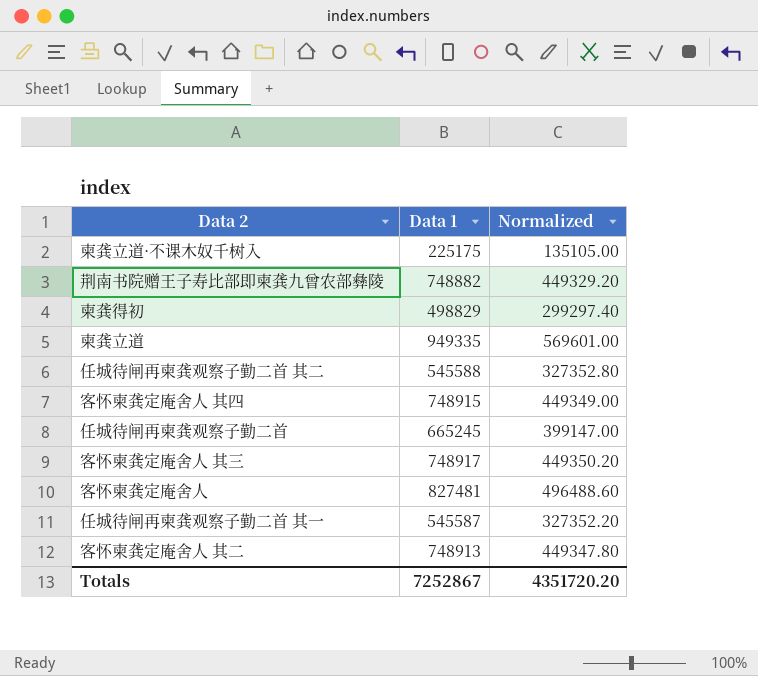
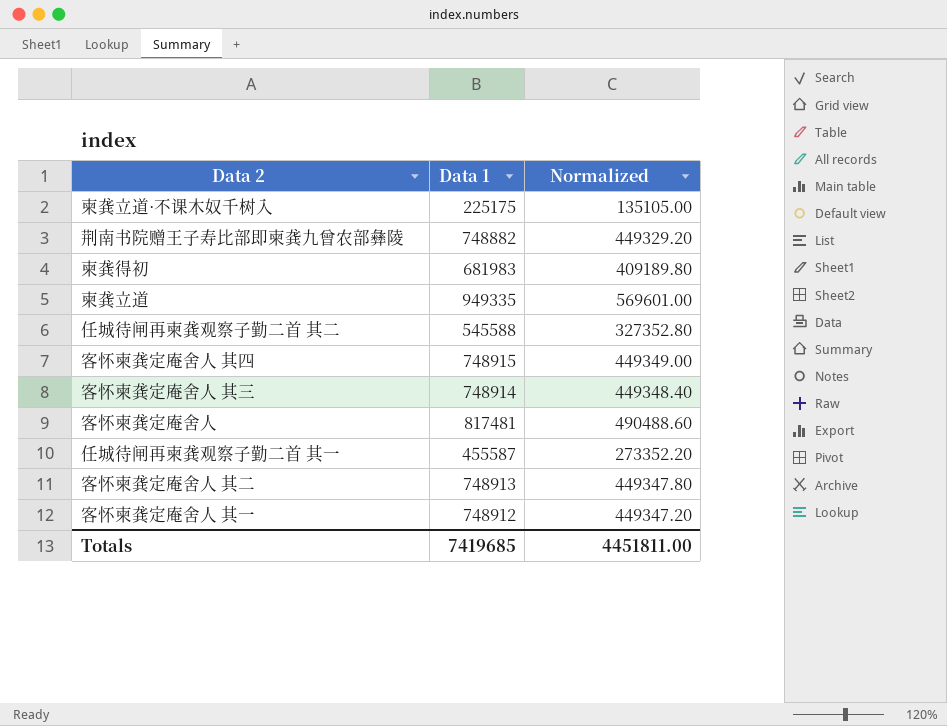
row 任城待闸再柬龚观察子勤二首: 665245 | 399147.00 -> none
柬龚得初 | Data 1: 498829 -> 681983
柬龚得初 | Normalized: 299297.40 -> 409189.80
客怀柬龚定庵舍人 其三 | Data 1: 748917 -> 748914
客怀柬龚定庵舍人 其三 | Normalized: 449350.20 -> 449348.40
客怀柬龚定庵舍人 | Data 1: 827481 -> 817481
客怀柬龚定庵舍人 | Normalized: 496488.60 -> 490488.60
任城待闸再柬龚观察子勤二首 其一 | Data 1: 545587 -> 455587
任城待闸再柬龚观察子勤二首 其一 | Normalized: 327352.20 -> 273352.20
row 客怀柬龚定庵舍人 其一: none -> 748912 | 449347.20
Totals | Data 1: 7252867 -> 7419685
Totals | Normalized: 4351720.20 -> 4451811.00

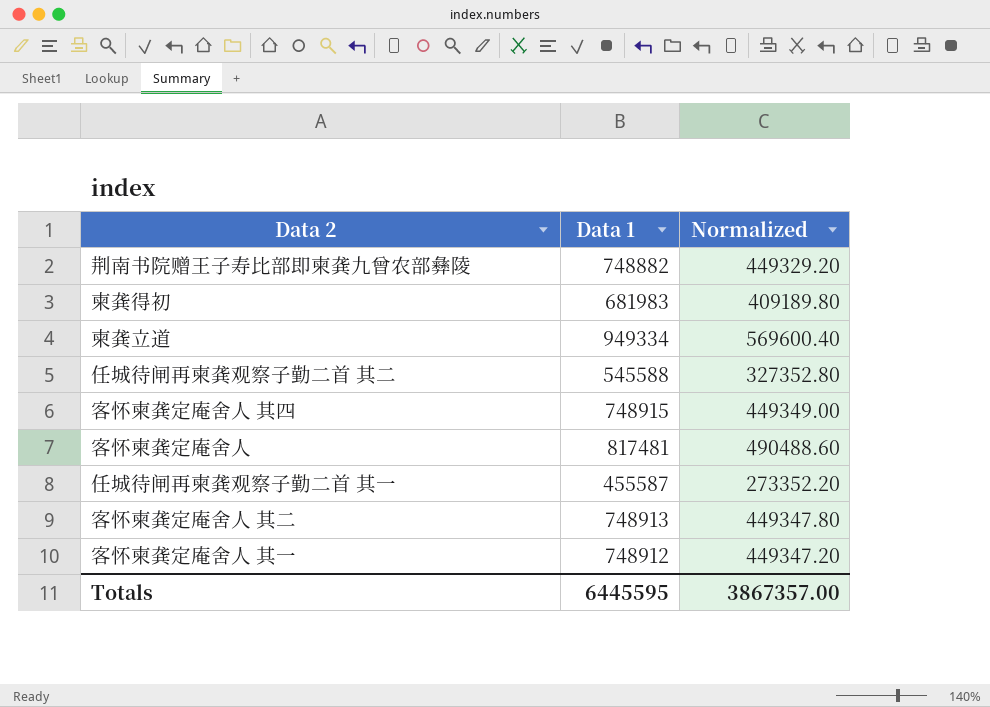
row 柬龚立道·不课木奴千树入: 225175 | 135105.00 -> none
row 客怀柬龚定庵舍人 其三: 748914 | 449348.40 -> none
柬龚立道 | Data 1: 949335 -> 949334
柬龚立道 | Normalized: 569601.00 -> 569600.40
Totals | Data 1: 7419685 -> 6445595
Totals | Normalized: 4451811.00 -> 3867357.00

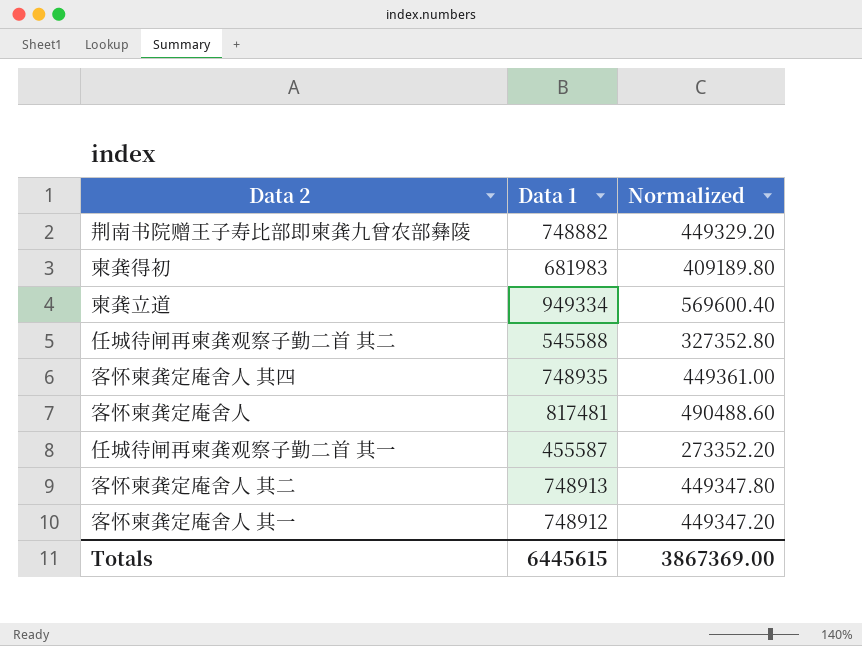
客怀柬龚定庵舍人 其四 | Data 1: 748915 -> 748935
客怀柬龚定庵舍人 其四 | Normalized: 449349.00 -> 449361.00
Totals | Data 1: 6445595 -> 6445615
Totals | Normalized: 3867357.00 -> 3867369.00

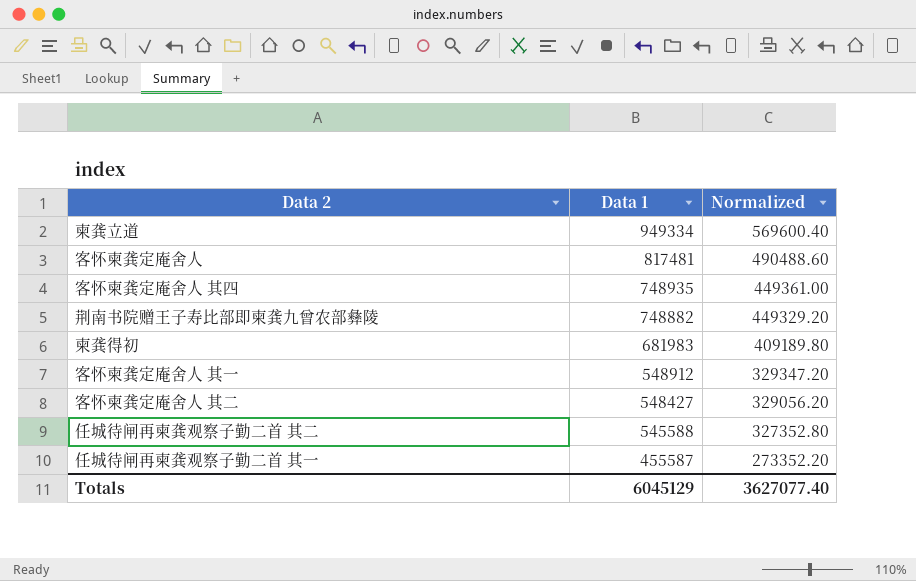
row order: none -> Data 1 descending
客怀柬龚定庵舍人 其一 | Data 1: 748912 -> 548912
客怀柬龚定庵舍人 其一 | Normalized: 449347.20 -> 329347.20
客怀柬龚定庵舍人 其二 | Data 1: 748913 -> 548427
客怀柬龚定庵舍人 其二 | Normalized: 449347.80 -> 329056.20
Totals | Data 1: 6445615 -> 6045129
Totals | Normalized: 3867369.00 -> 3627077.40

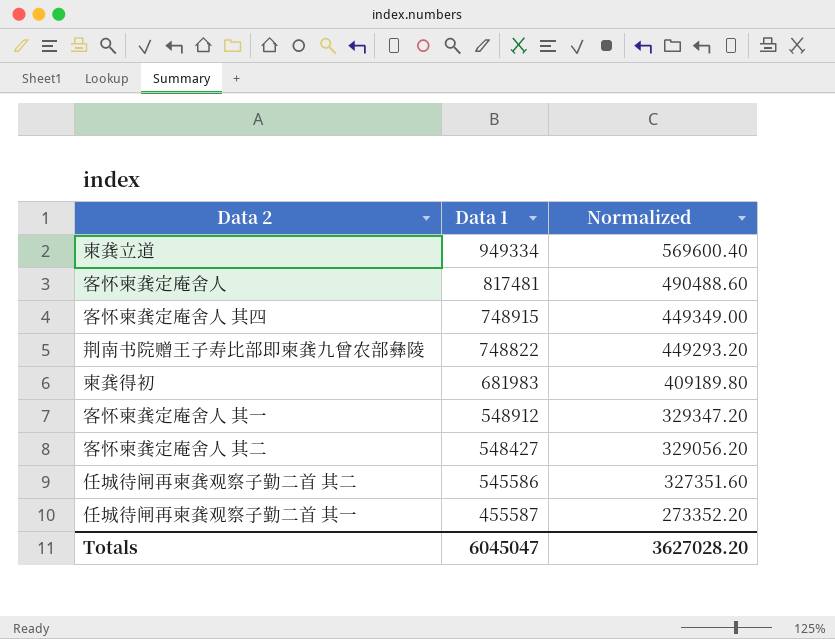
客怀柬龚定庵舍人 其四 | Data 1: 748935 -> 748915
客怀柬龚定庵舍人 其四 | Normalized: 449361.00 -> 449349.00
荆南书院赠王子寿比部即柬龚九曾农部彝陵 | Data 1: 748882 -> 748822
荆南书院赠王子寿比部即柬龚九曾农部彝陵 | Normalized: 449329.20 -> 449293.20
任城待闸再柬龚观察子勤二首 其二 | Data 1: 545588 -> 545586
任城待闸再柬龚观察子勤二首 其二 | Normalized: 327352.80 -> 327351.60
Totals | Data 1: 6045129 -> 6045047
Totals | Normalized: 3627077.40 -> 3627028.20

